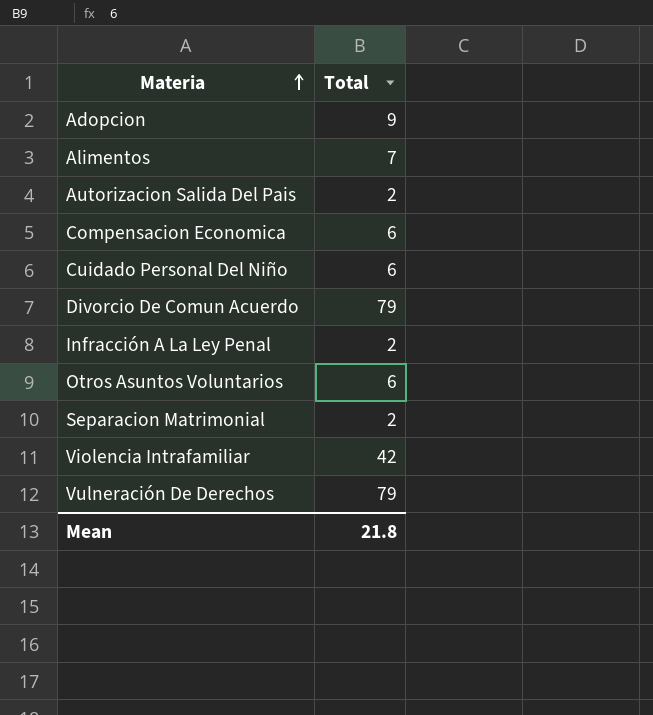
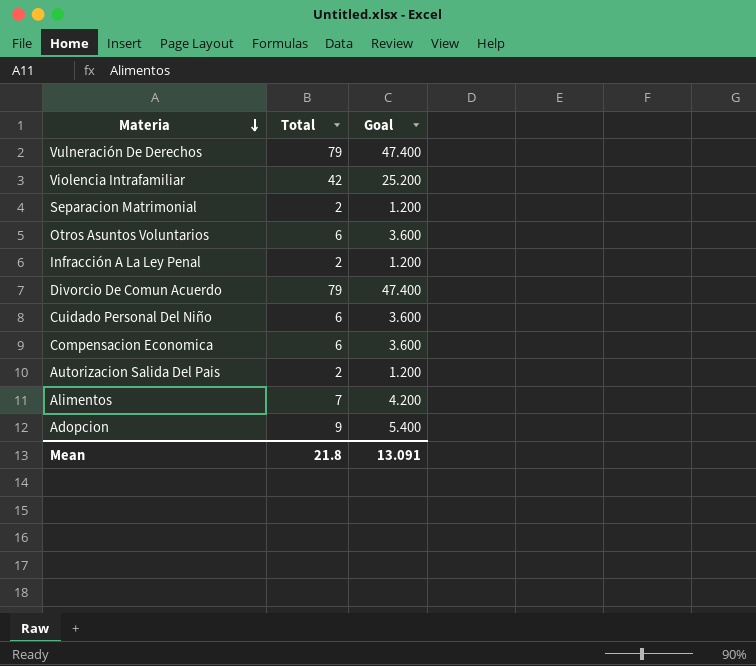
row order: Materia ascending -> Materia descending
column Goal | formula: none -> [Total] * 0.6

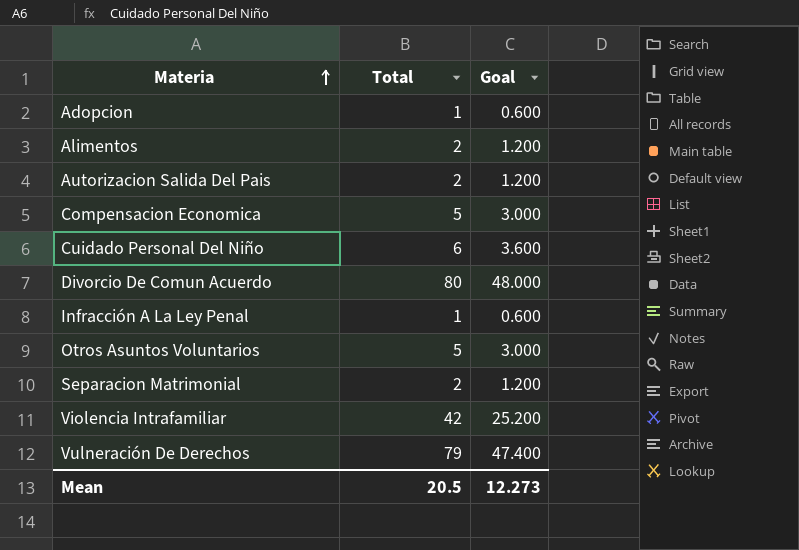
row order: Materia descending -> Materia ascending
Adopcion | Total: 9 -> 1
Adopcion | Goal: 5.400 -> 0.600
Alimentos | Total: 7 -> 2
Alimentos | Goal: 4.200 -> 1.200
Compensacion Economica | Total: 6 -> 5
Compensacion Economica | Goal: 3.600 -> 3.000
Divorcio De Comun Acuerdo | Total: 79 -> 80
Divorcio De Comun Acuerdo | Goal: 47.400 -> 48.000
Infracción A La Ley Penal | Total: 2 -> 1
Infracción A La Ley Penal | Goal: 1.200 -> 0.600
Otros Asuntos Voluntarios | Total: 6 -> 5
Otros Asuntos Voluntarios | Goal: 3.600 -> 3.000
Mean | Total: 21.8 -> 20.5
Mean | Goal: 13.091 -> 12.273

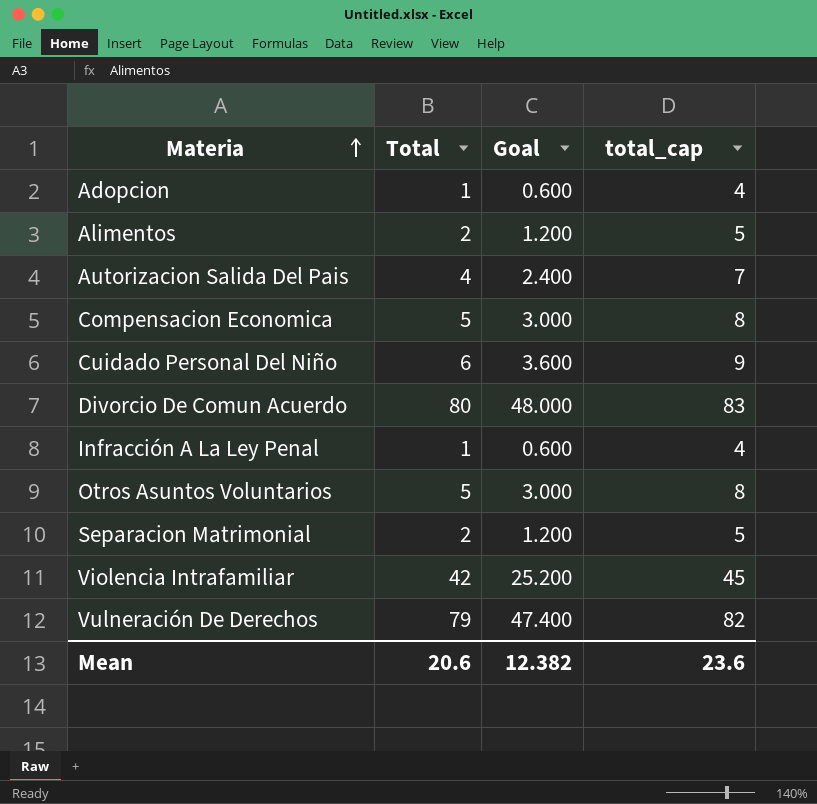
column total_cap | formula: none -> [Total] + 3
Autorizacion Salida Del Pais | Total: 2 -> 4
Autorizacion Salida Del Pais | Goal: 1.200 -> 2.400
Mean | Total: 20.5 -> 20.6
Mean | Goal: 12.273 -> 12.382

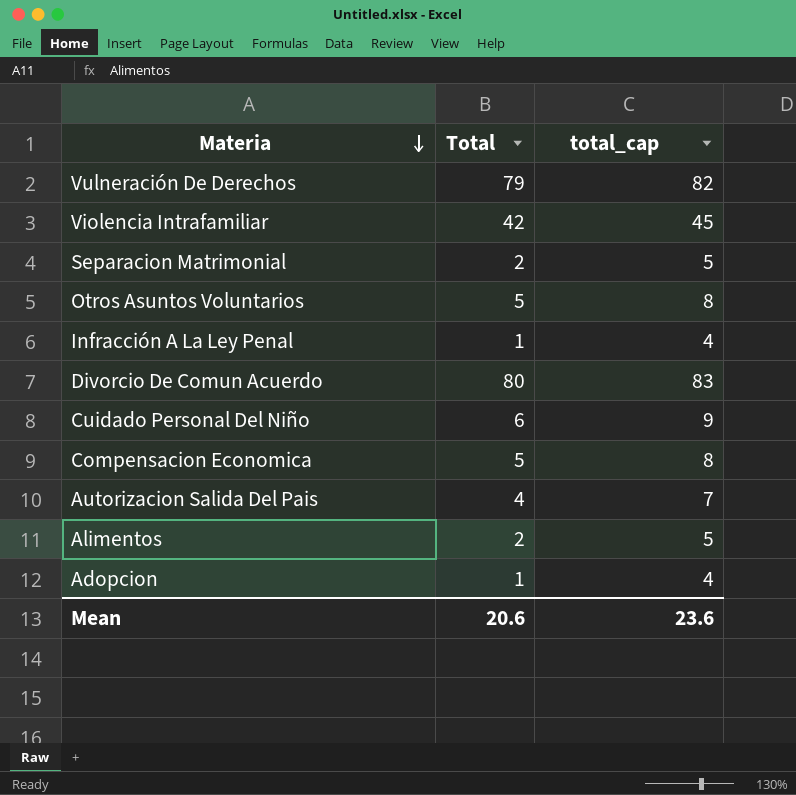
row order: Materia ascending -> Materia descending
column Goal | formula: [Total] * 0.6 -> none

